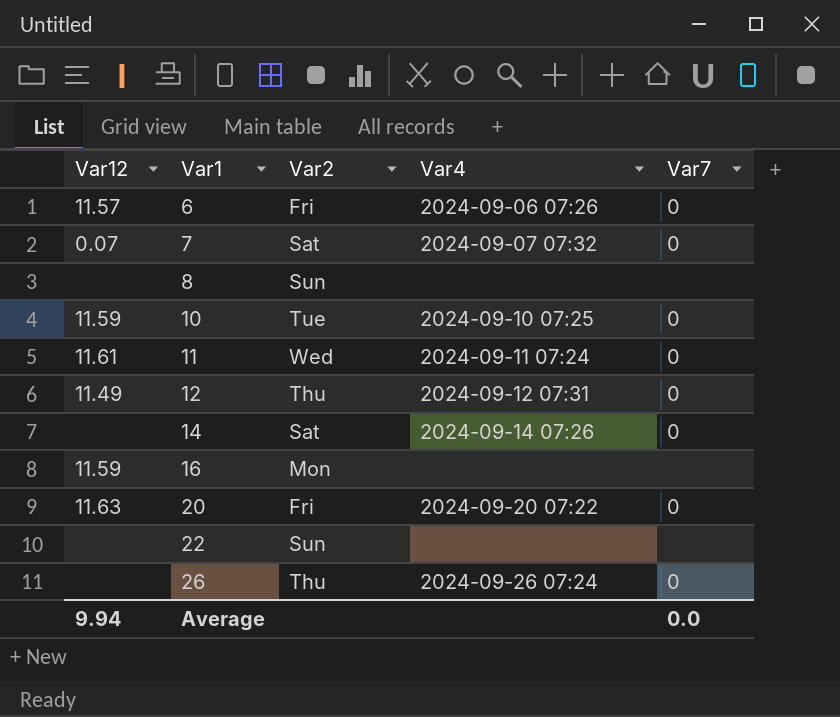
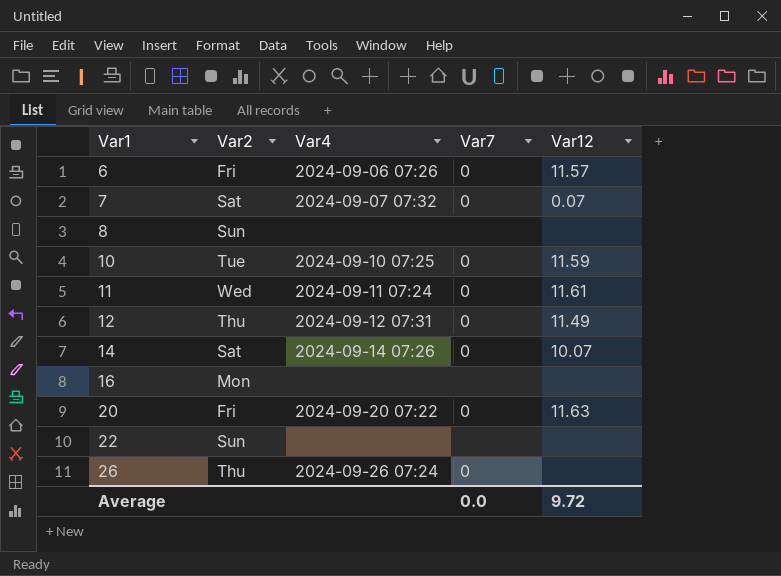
column Var12 | position: 1 -> 5
14 | Var12: none -> 10.07
16 | Var12: 11.59 -> none
Average | Var12: 9.94 -> 9.72

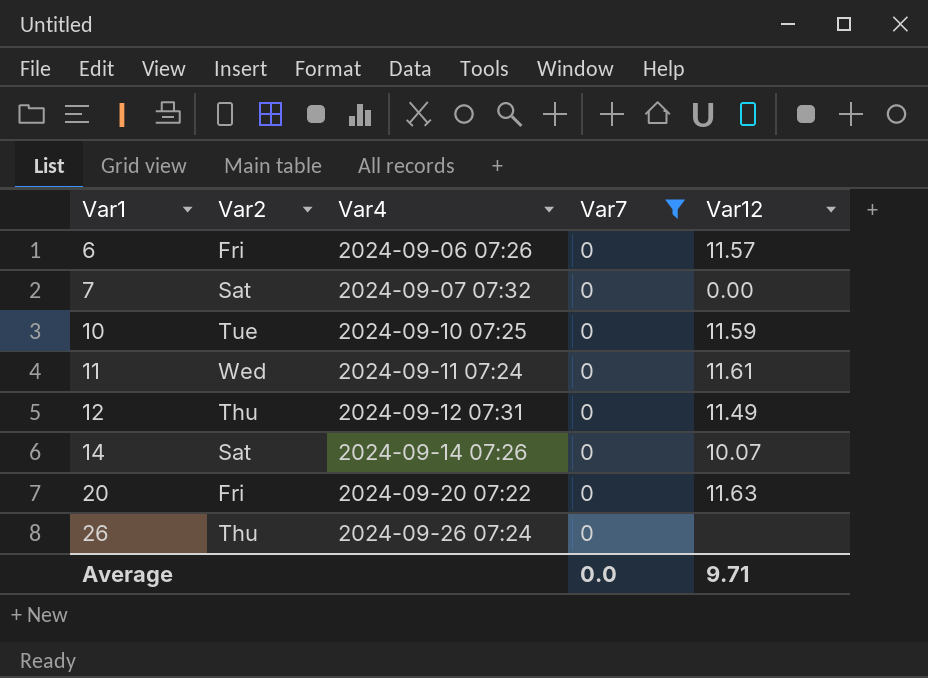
filter: none -> Var7 = 0
7 | Var12: 0.07 -> 0.00
Average | Var12: 9.72 -> 9.71

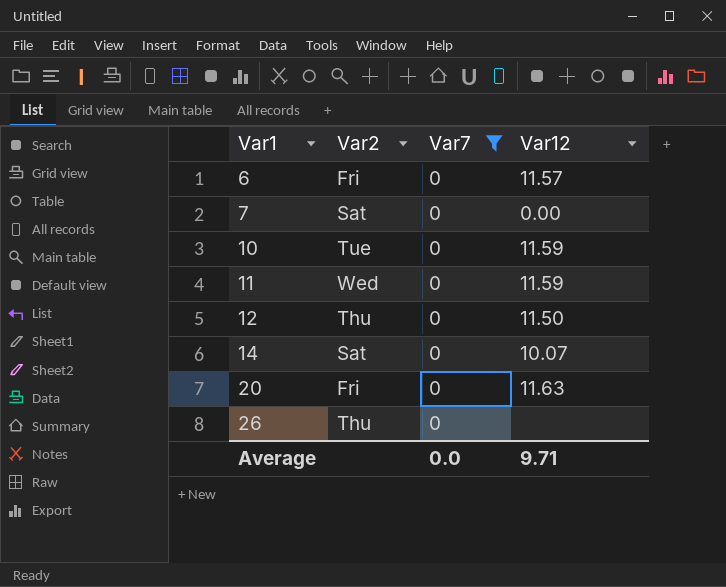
column Var4 | position: 3 -> none
11 | Var12: 11.61 -> 11.59
12 | Var12: 11.49 -> 11.50

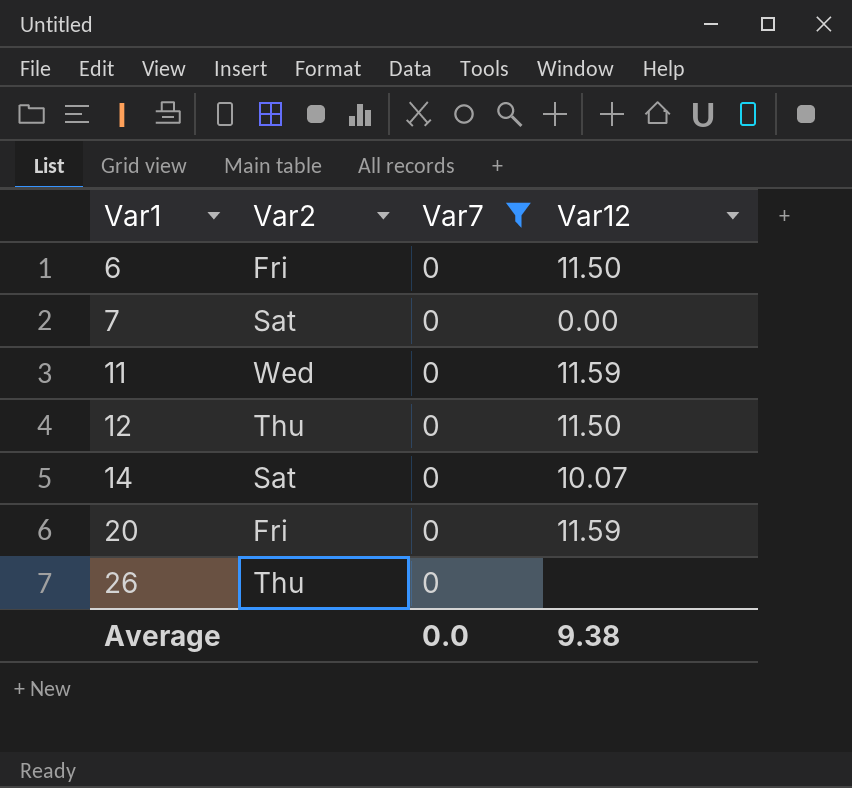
row 10: Tue | 0 | 11.59 -> none
6 | Var12: 11.57 -> 11.50
20 | Var12: 11.63 -> 11.59
Average | Var12: 9.71 -> 9.38

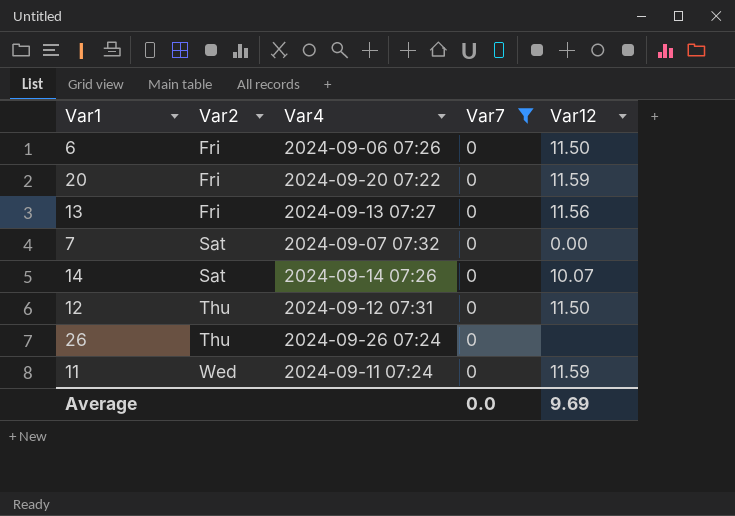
row order: Var1 ascending -> Var2 ascending
column Var4 | position: none -> 3
row 13: none -> Fri | 2024-09-13 07:27 | 0 | 11.56
Average | Var12: 9.38 -> 9.69

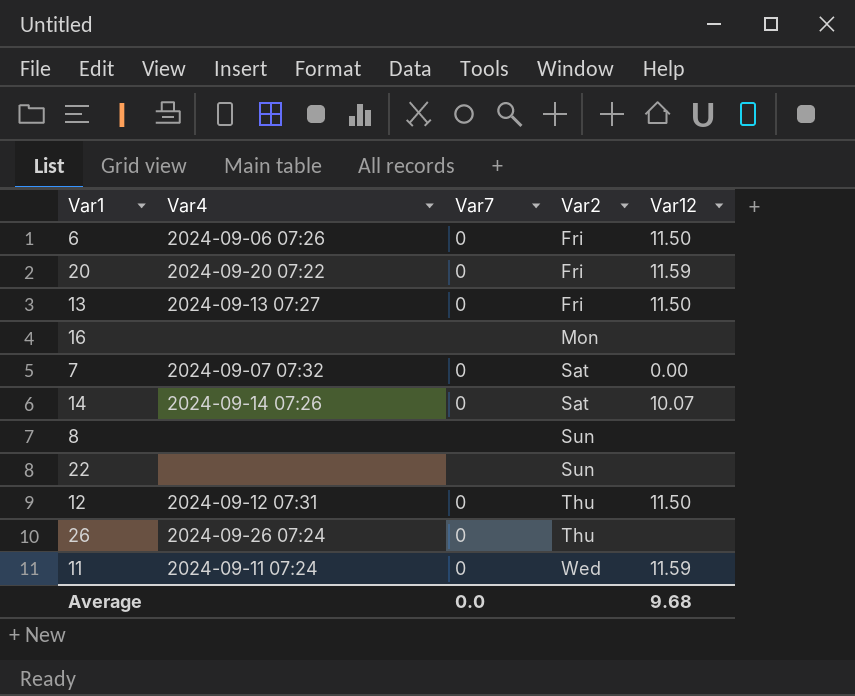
filter: Var7 = 0 -> none
column Var2 | position: 2 -> 4
13 | Var12: 11.56 -> 11.50
Average | Var12: 9.69 -> 9.68

